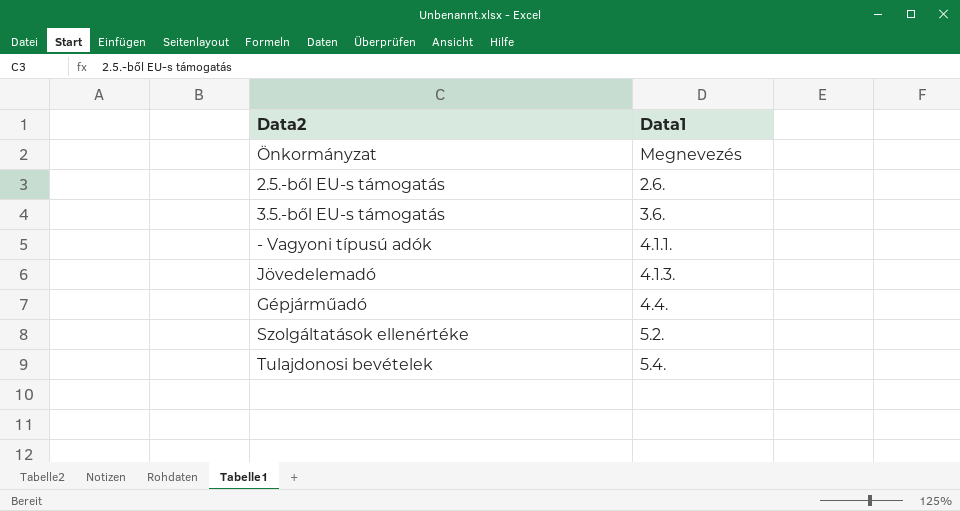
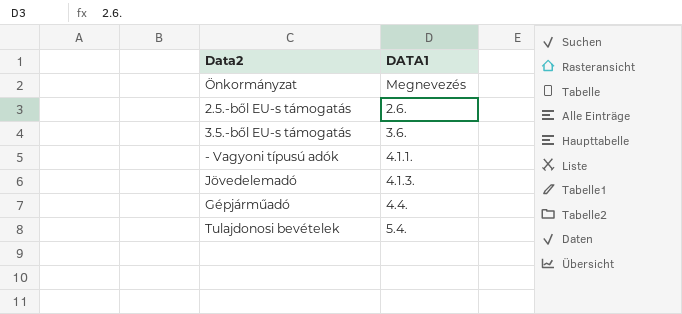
column name: Data1 -> DATA1
row Szolgáltatások ellenértéke: 5.2. -> none

